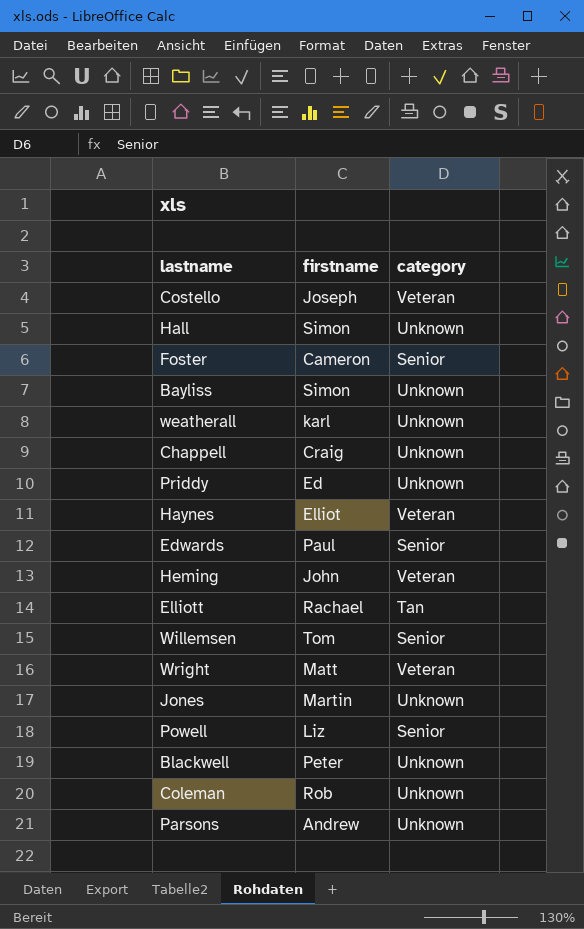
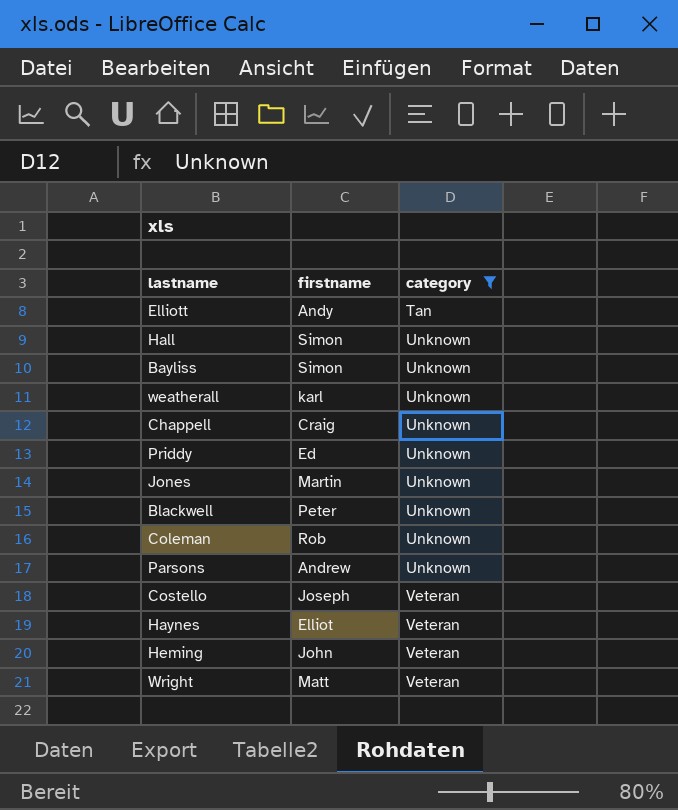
filter: none -> category != Senior
row order: none -> category ascending
Elliott | firstname: Rachael -> Andy

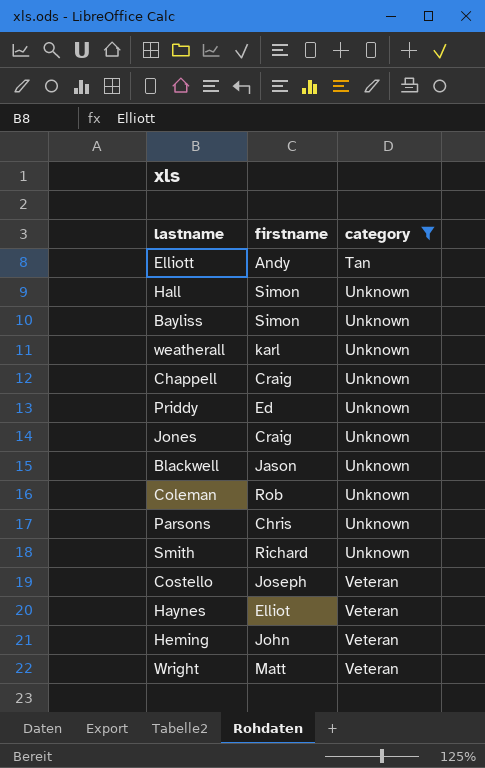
Jones | firstname: Martin -> Craig
Blackwell | firstname: Peter -> Jason
Parsons | firstname: Andrew -> Chris
row Smith: none -> Richard | Unknown

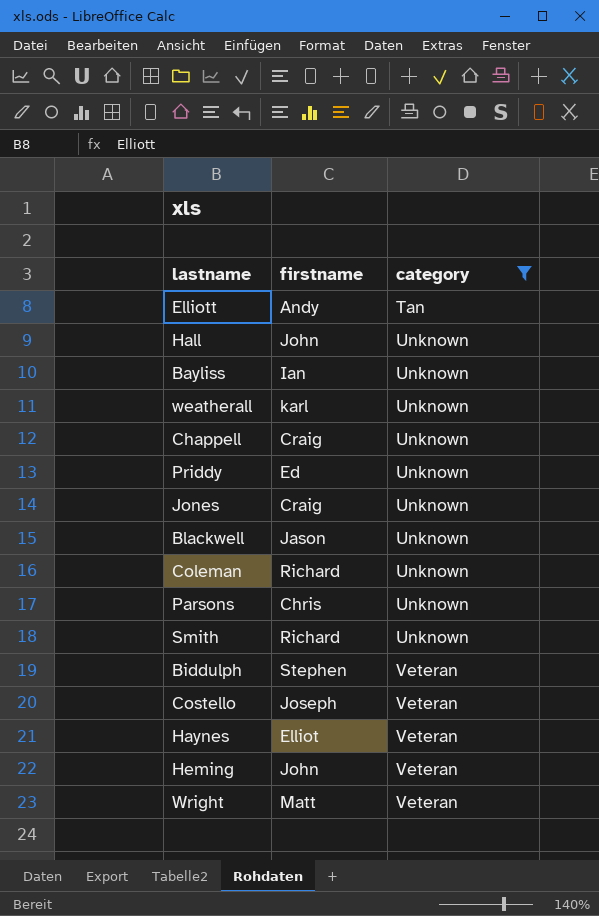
Hall | firstname: Simon -> John
Bayliss | firstname: Simon -> Ian
Coleman | firstname: Rob -> Richard
row Biddulph: none -> Stephen | Veteran

